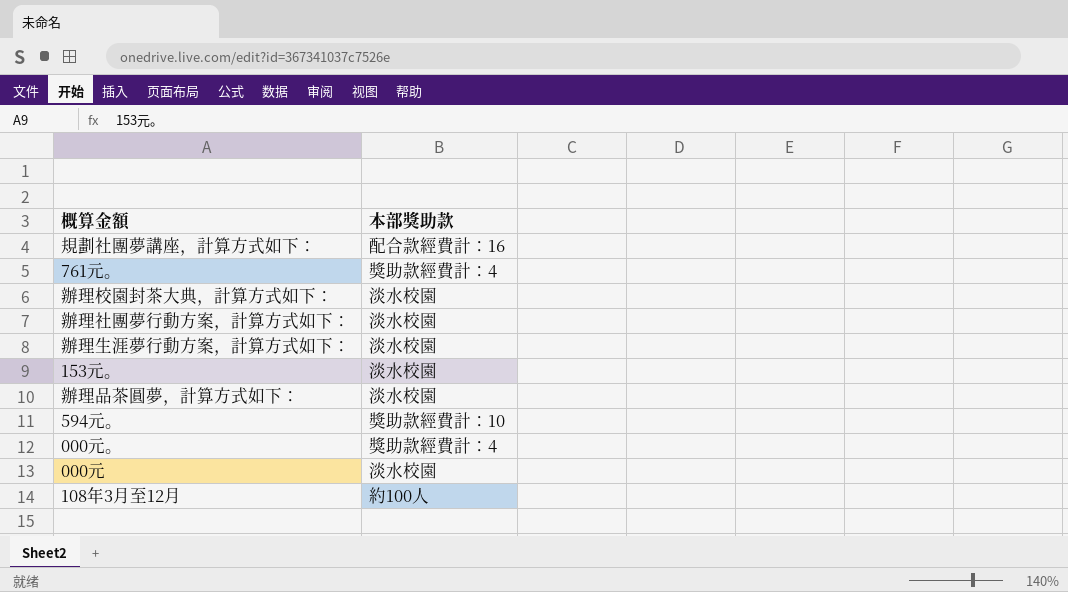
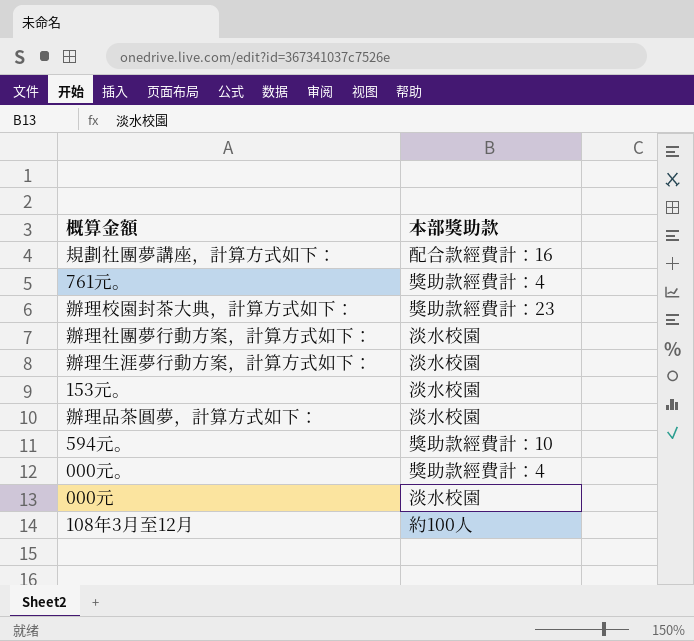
辦理校園封茶大典，計算方式如下： | 本部獎助款: 淡水校園 -> 獎助款經費計：23

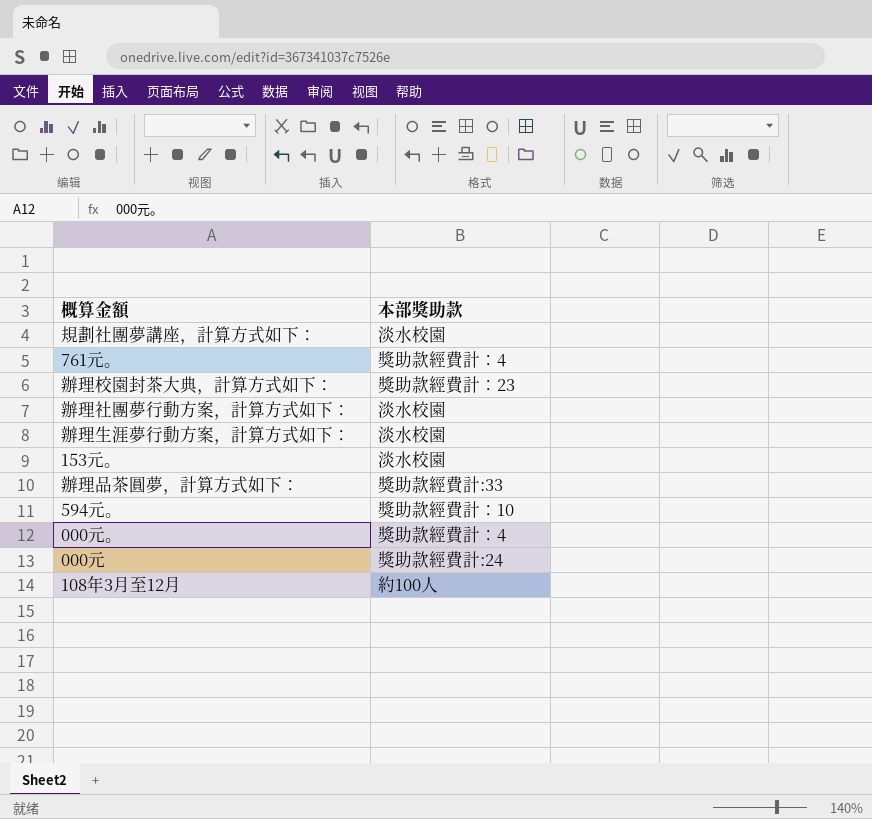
規劃社團夢講座，計算方式如下： | 本部獎助款: 配合款經費計：16 -> 淡水校園
辦理品茶圓夢，計算方式如下： | 本部獎助款: 淡水校園 -> 獎助款經費計:33
000元 | 本部獎助款: 淡水校園 -> 獎助款經費計:24

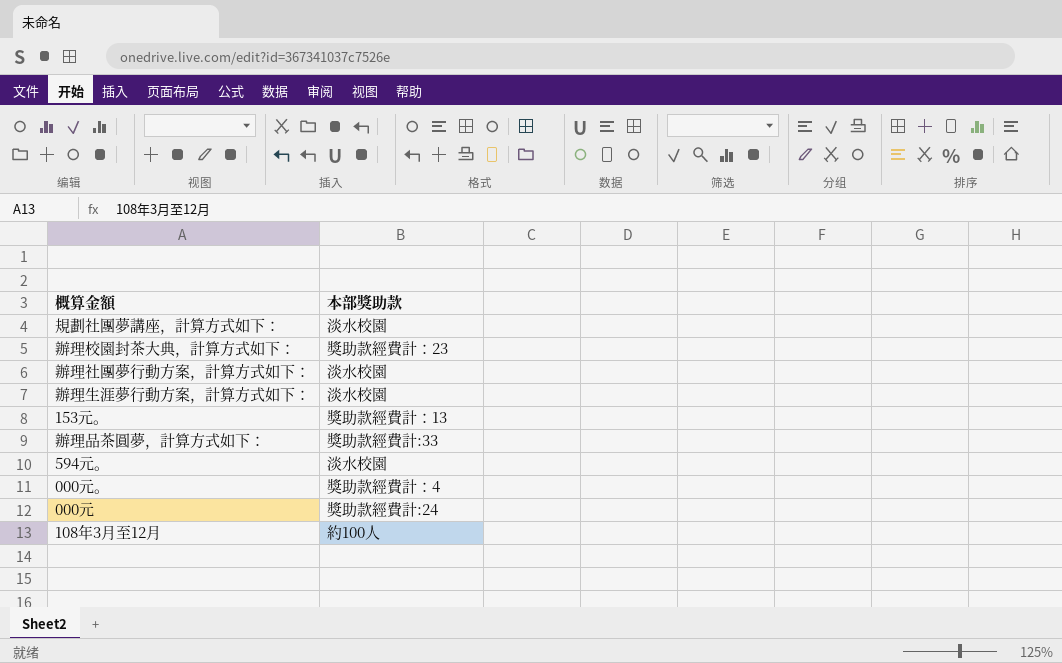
row 761元。: 獎助款經費計：4 -> none
153元。 | 本部獎助款: 淡水校園 -> 獎助款經費計：13
594元。 | 本部獎助款: 獎助款經費計：10 -> 淡水校園

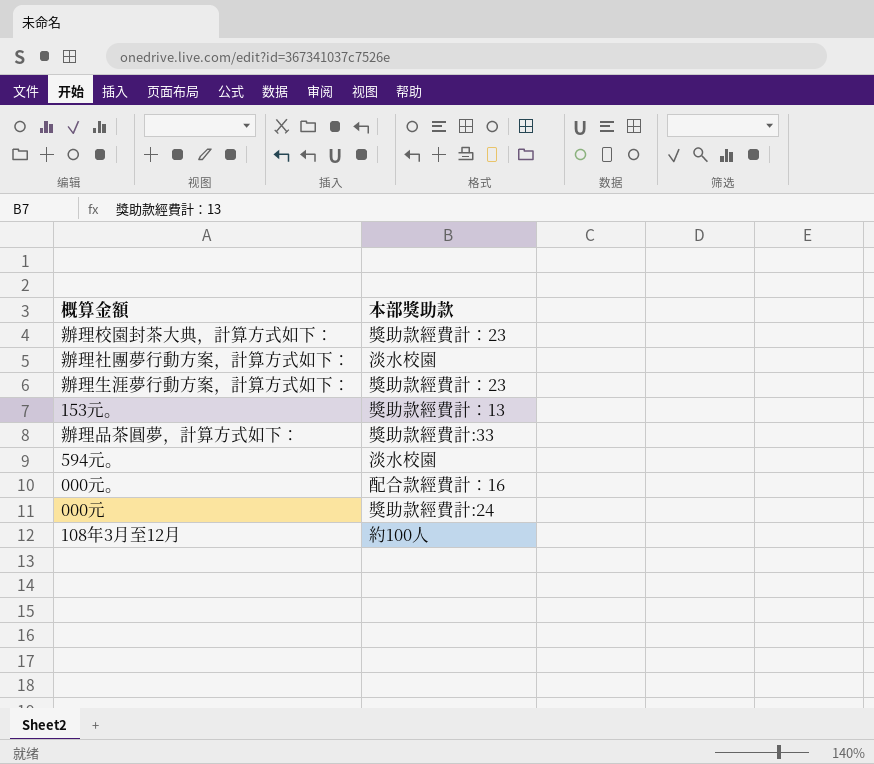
row 規劃社團夢講座，計算方式如下：: 淡水校園 -> none
辦理生涯夢行動方案，計算方式如下： | 本部獎助款: 淡水校園 -> 獎助款經費計：23
000元。 | 本部獎助款: 獎助款經費計：4 -> 配合款經費計：16

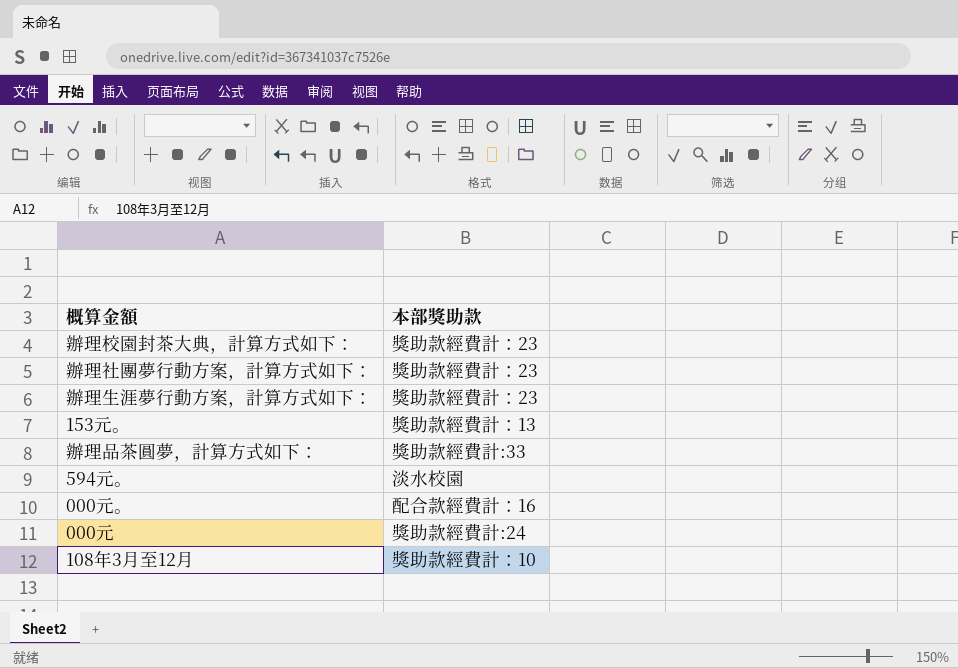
辦理社團夢行動方案，計算方式如下： | 本部獎助款: 淡水校園 -> 獎助款經費計：23
108年3月至12月 | 本部獎助款: 約100人 -> 獎助款經費計：10

